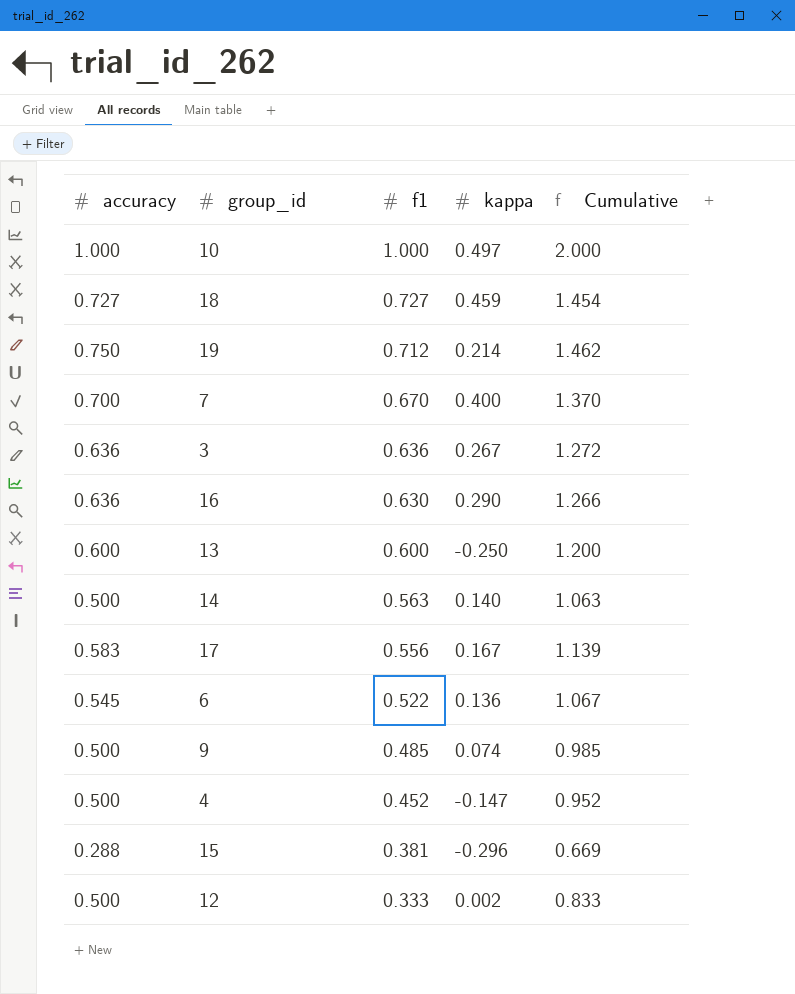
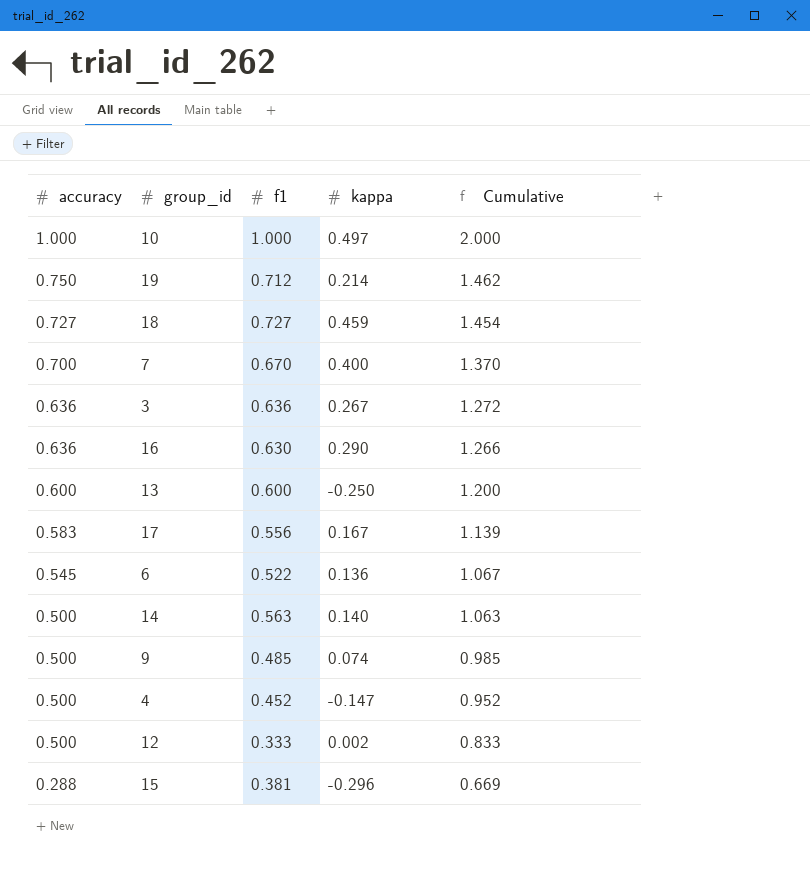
row order: f1 descending -> accuracy descending

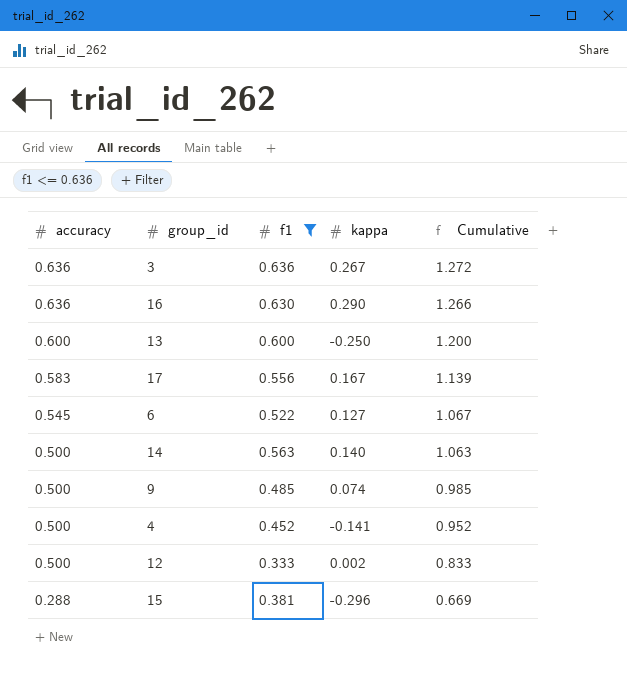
filter: none -> f1 <= 0.636
6 | kappa: 0.136 -> 0.127
4 | kappa: -0.147 -> -0.141

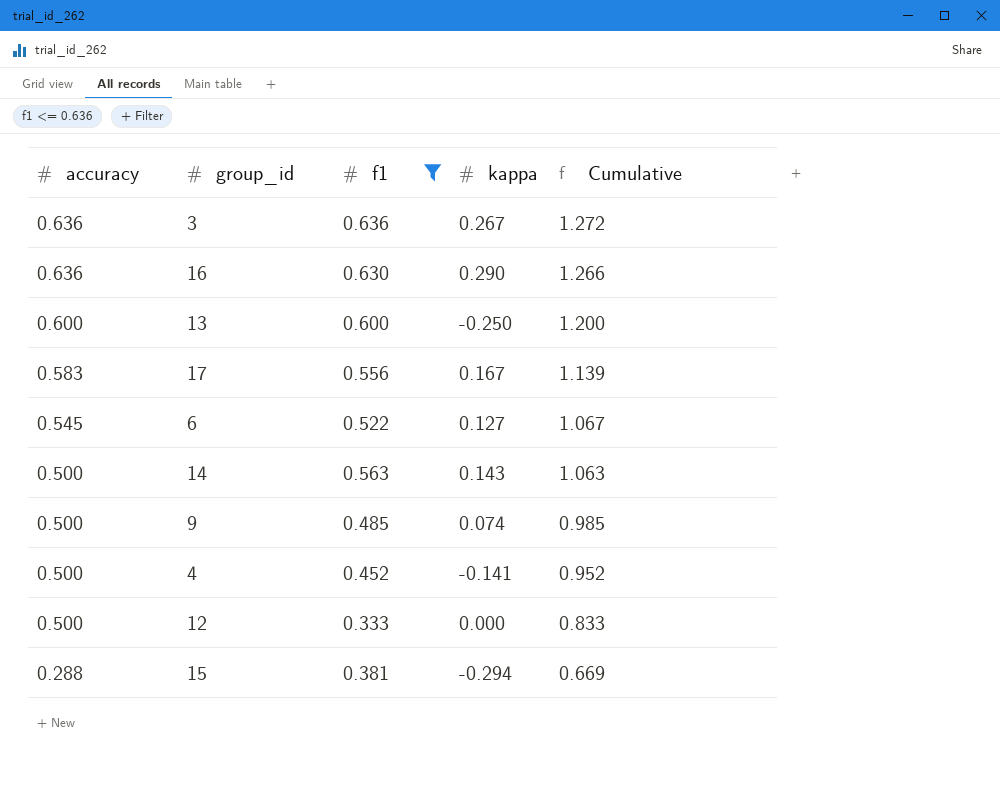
14 | kappa: 0.140 -> 0.143
12 | kappa: 0.002 -> 0.000
15 | kappa: -0.296 -> -0.294

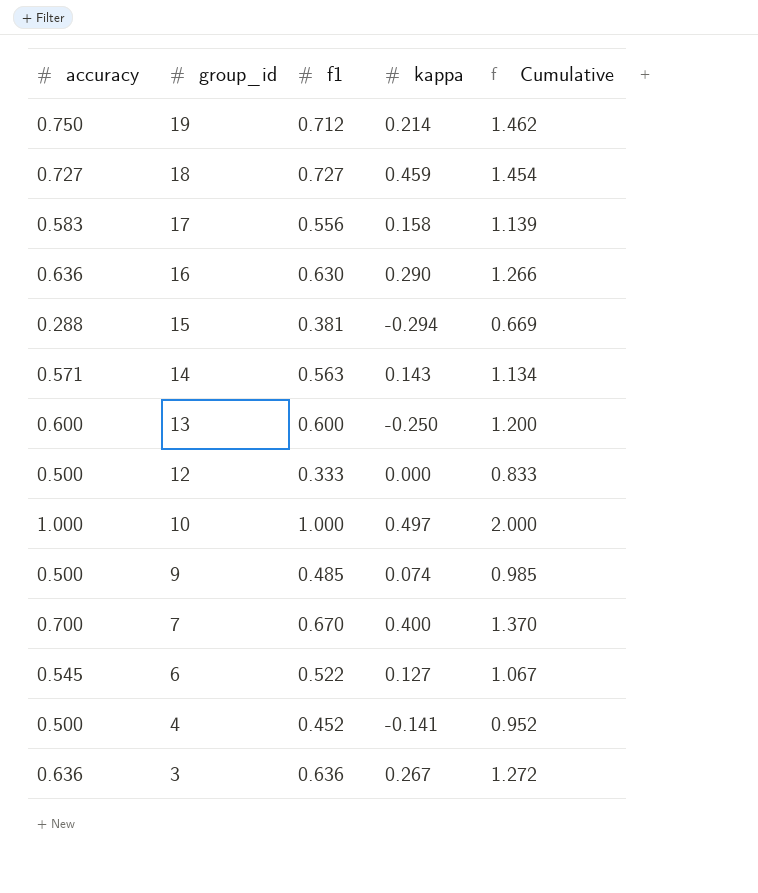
filter: f1 <= 0.636 -> none
row order: accuracy descending -> group_id descending
17 | kappa: 0.167 -> 0.158
14 | accuracy: 0.500 -> 0.571
14 | Cumulative: 1.063 -> 1.134

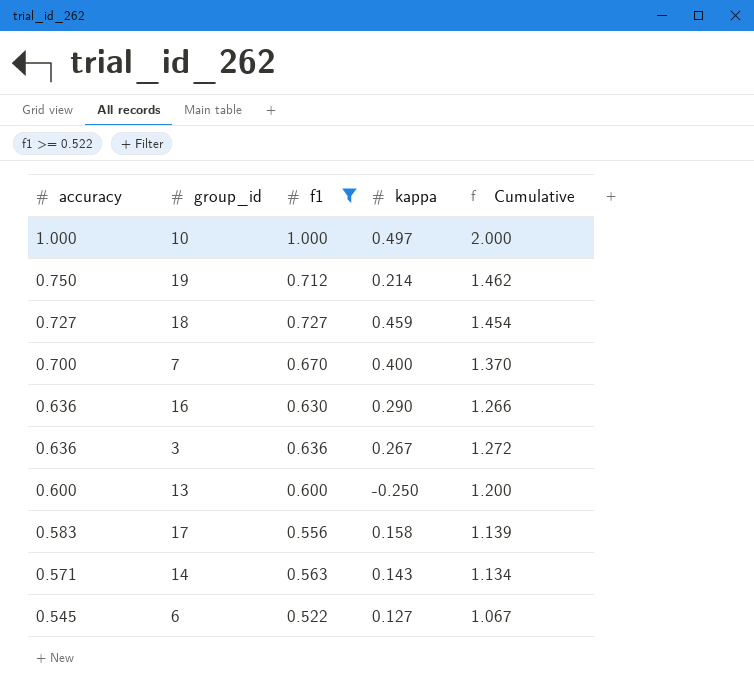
filter: none -> f1 >= 0.522
row order: group_id descending -> accuracy descending

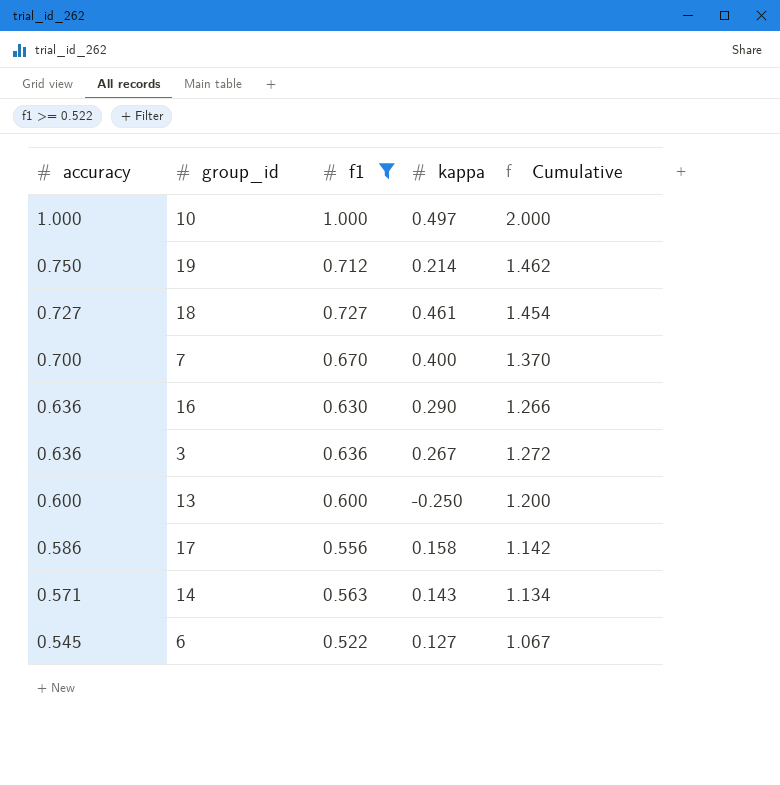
18 | kappa: 0.459 -> 0.461
17 | accuracy: 0.583 -> 0.586
17 | Cumulative: 1.139 -> 1.142

